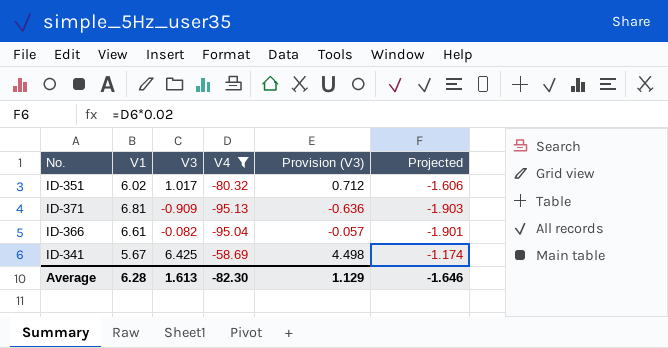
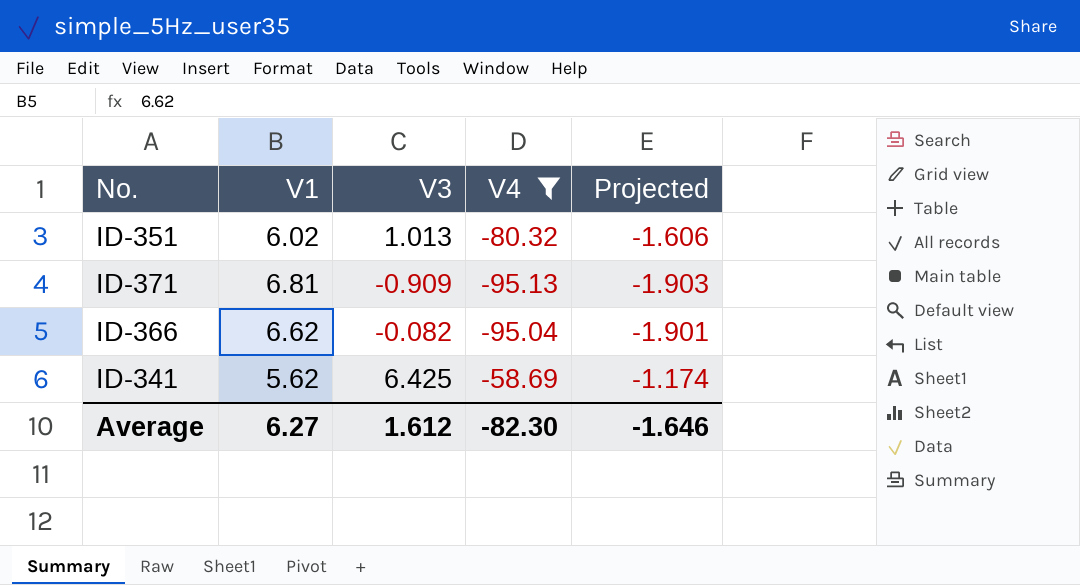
column Provision (V3) | formula: [V3] * 0.7 -> none
ID-351 | V3: 1.017 -> 1.013
ID-366 | V1: 6.61 -> 6.62
ID-341 | V1: 5.67 -> 5.62
Average | V1: 6.28 -> 6.27
Average | V3: 1.613 -> 1.612

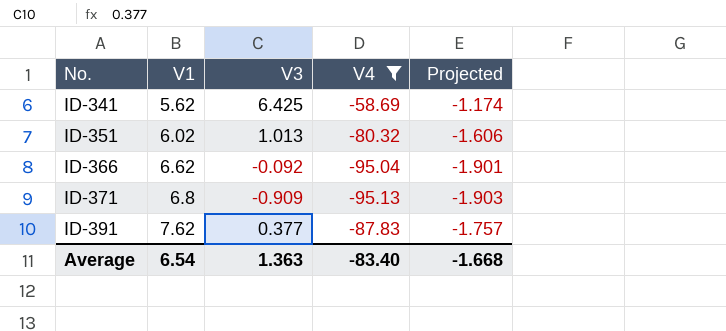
row order: none -> No. ascending
ID-366 | V3: -0.082 -> -0.092
ID-371 | V1: 6.81 -> 6.8
row ID-391: none -> 7.62 | 0.377 | -87.83 | -1.757
Average | V1: 6.27 -> 6.54
Average | V3: 1.612 -> 1.363
Average | V4: -82.30 -> -83.40
Average | Projected: -1.646 -> -1.668

